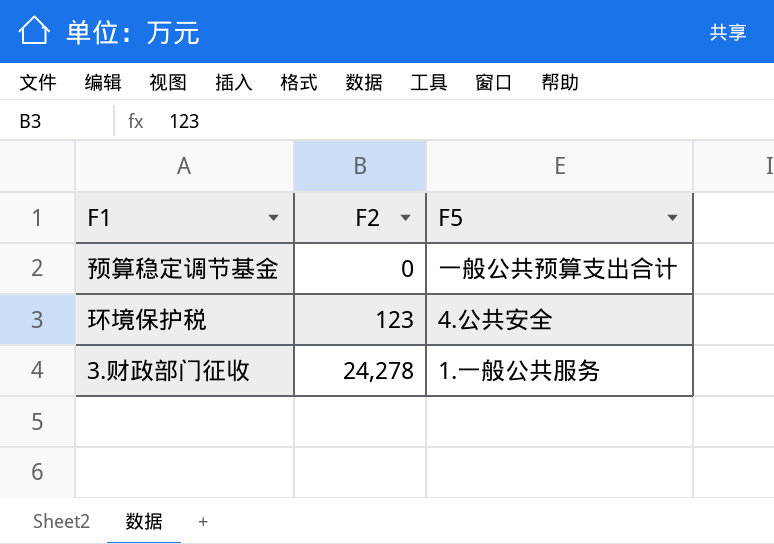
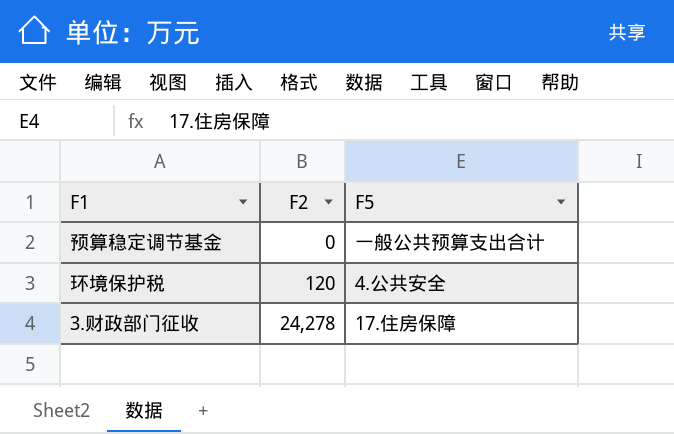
环境保护税 | F2: 123 -> 120
3.财政部门征收 | F5: 1.一般公共服务 -> 17.住房保障

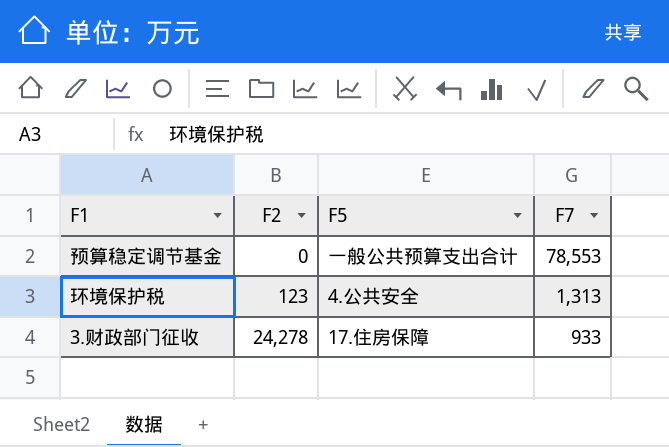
column F7 | position: none -> 4
环境保护税 | F2: 120 -> 123

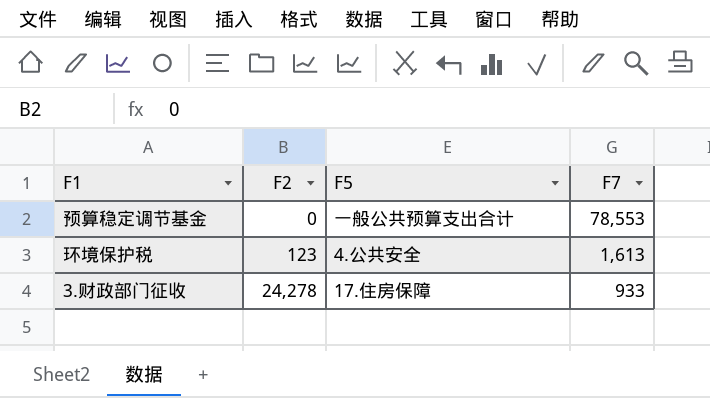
环境保护税 | F7: 1,313 -> 1,613

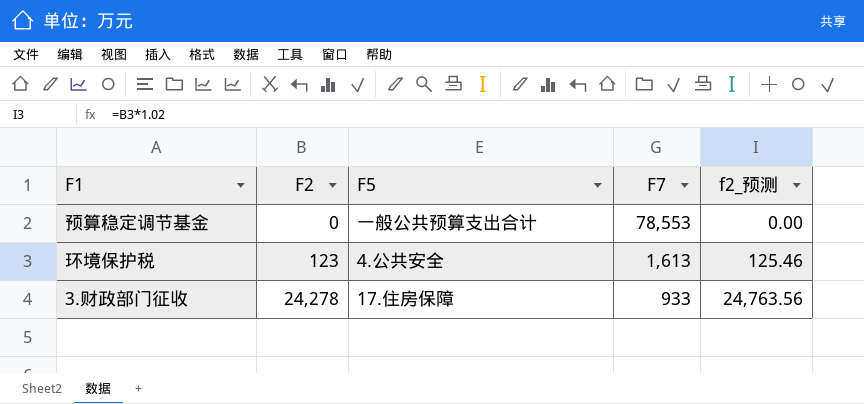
column f2_预测 | formula: none -> [F2] * 1.02

